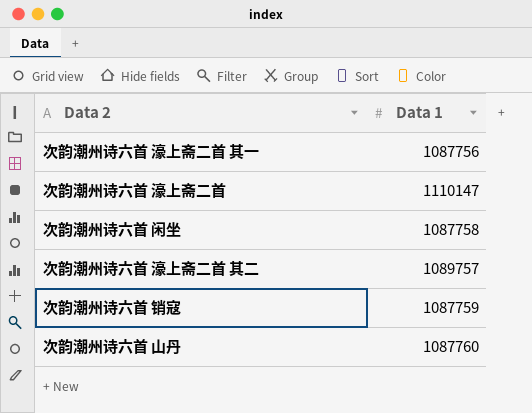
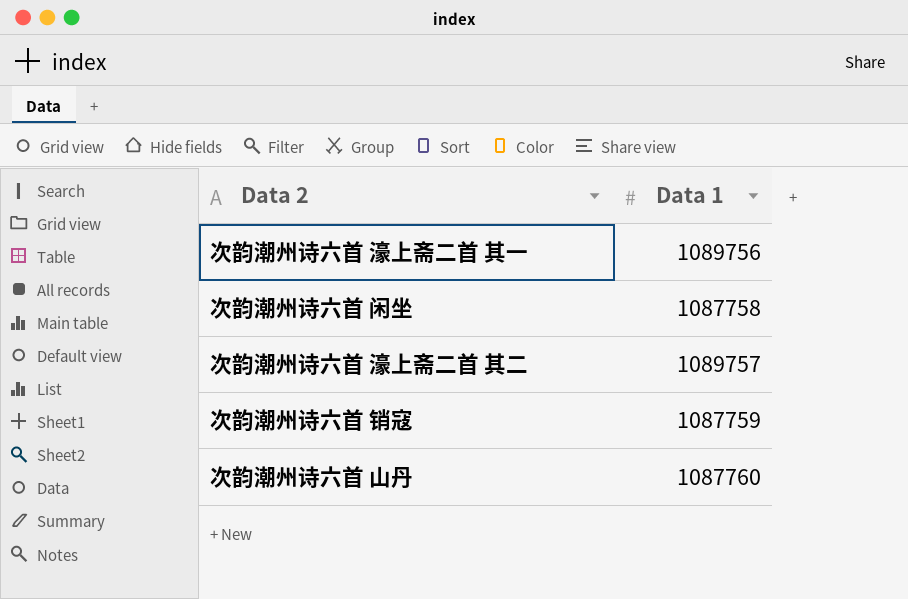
row 次韵潮州诗六首 濠上斋二首: 1110147 -> none
次韵潮州诗六首 濠上斋二首 其一 | Data 1: 1087756 -> 1089756

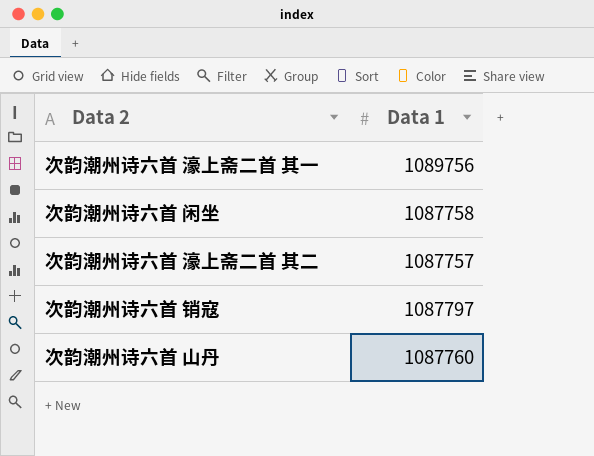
次韵潮州诗六首 濠上斋二首 其二 | Data 1: 1089757 -> 1087757
次韵潮州诗六首 销寇 | Data 1: 1087759 -> 1087797

